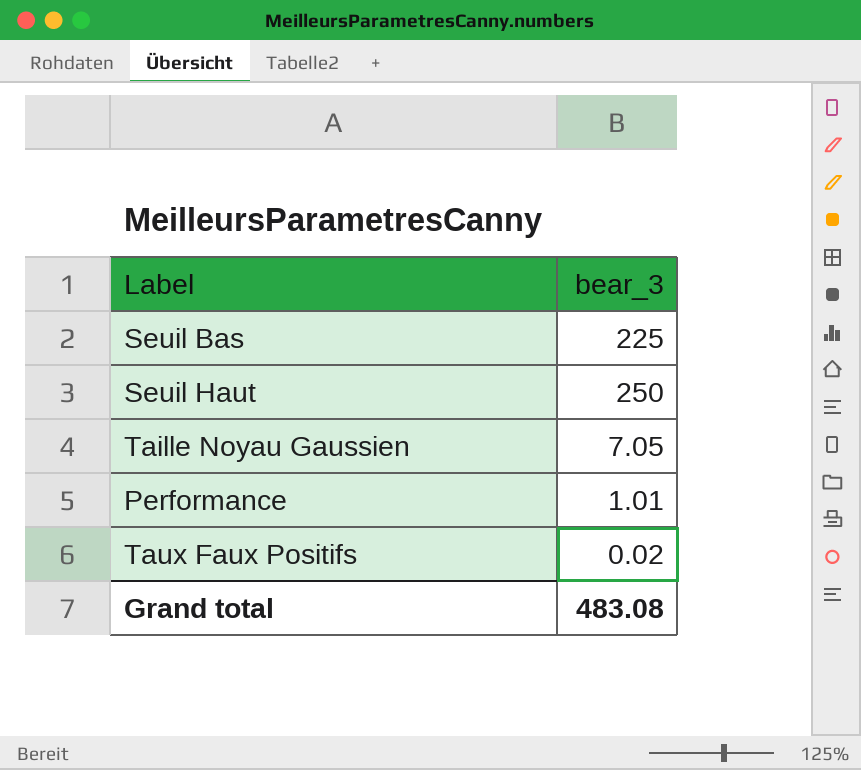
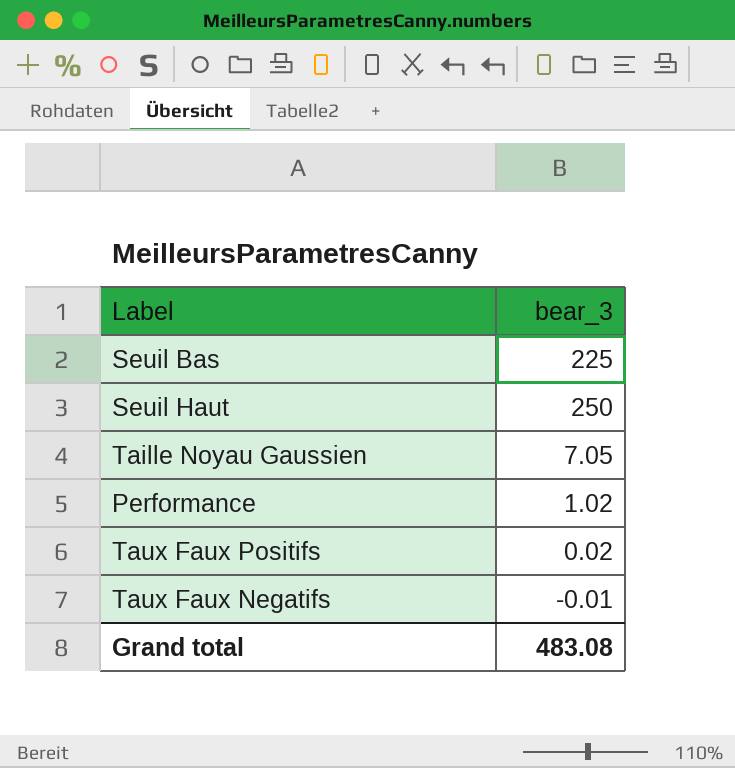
Performance | bear_3: 1.01 -> 1.02
row Taux Faux Negatifs: none -> -0.01

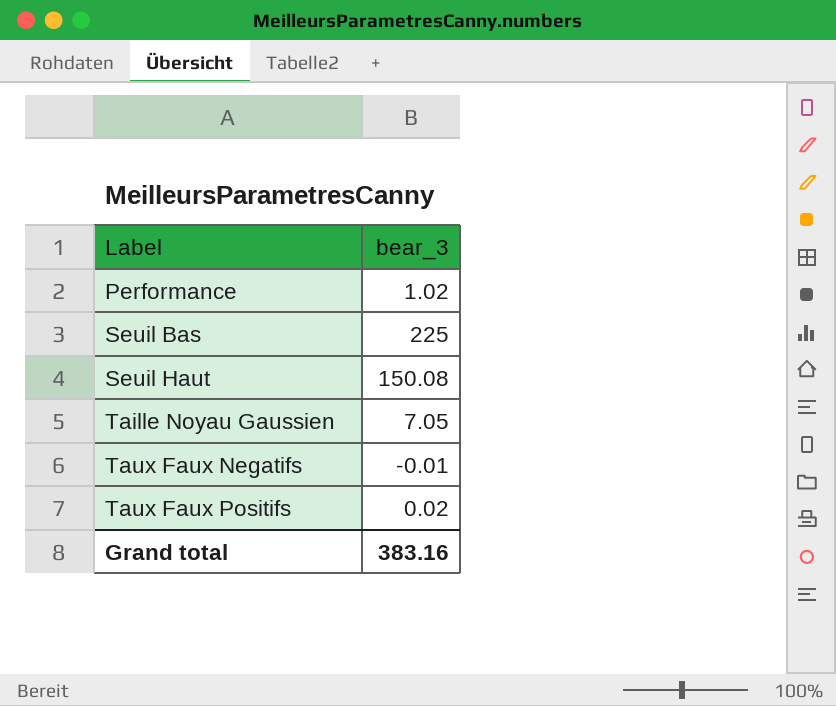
row order: none -> Label ascending
Seuil Haut | bear_3: 250 -> 150.08
Grand total | bear_3: 483.08 -> 383.16

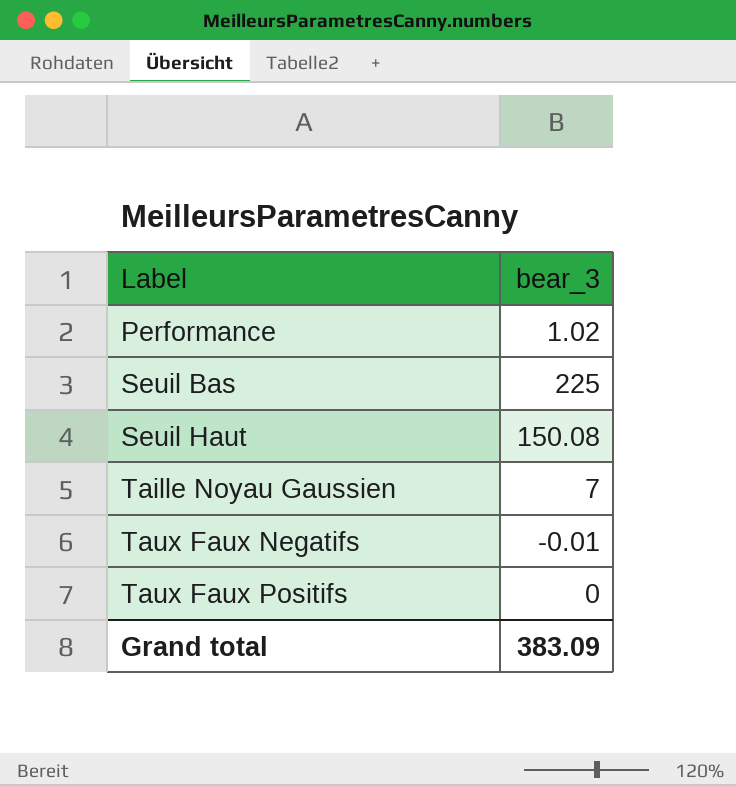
Taille Noyau Gaussien | bear_3: 7.05 -> 7
Taux Faux Positifs | bear_3: 0.02 -> 0
Grand total | bear_3: 383.16 -> 383.09

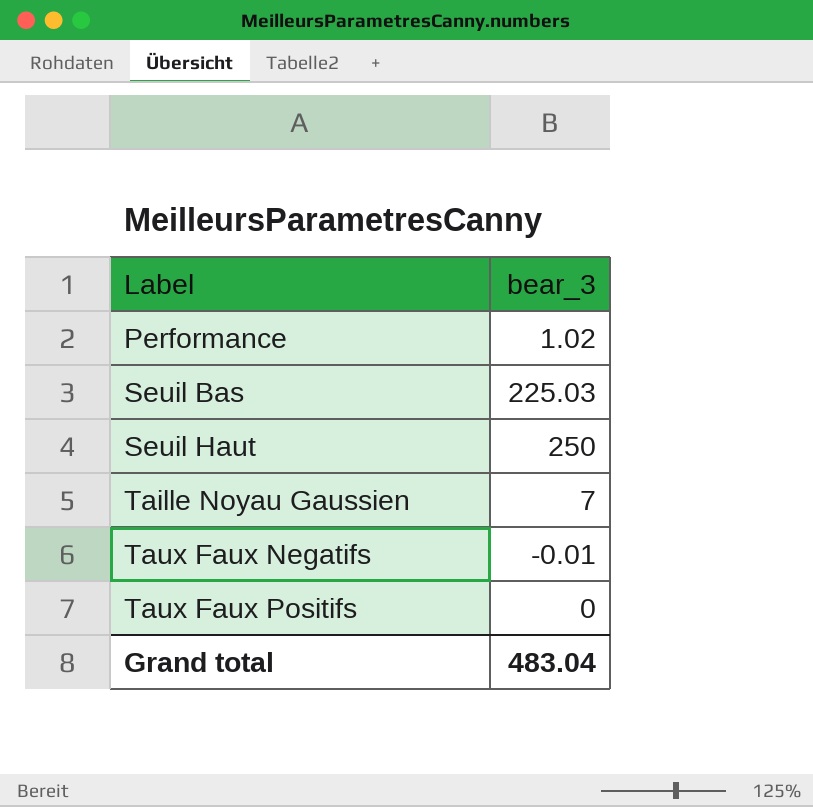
Seuil Bas | bear_3: 225 -> 225.03
Seuil Haut | bear_3: 150.08 -> 250
Grand total | bear_3: 383.09 -> 483.04

